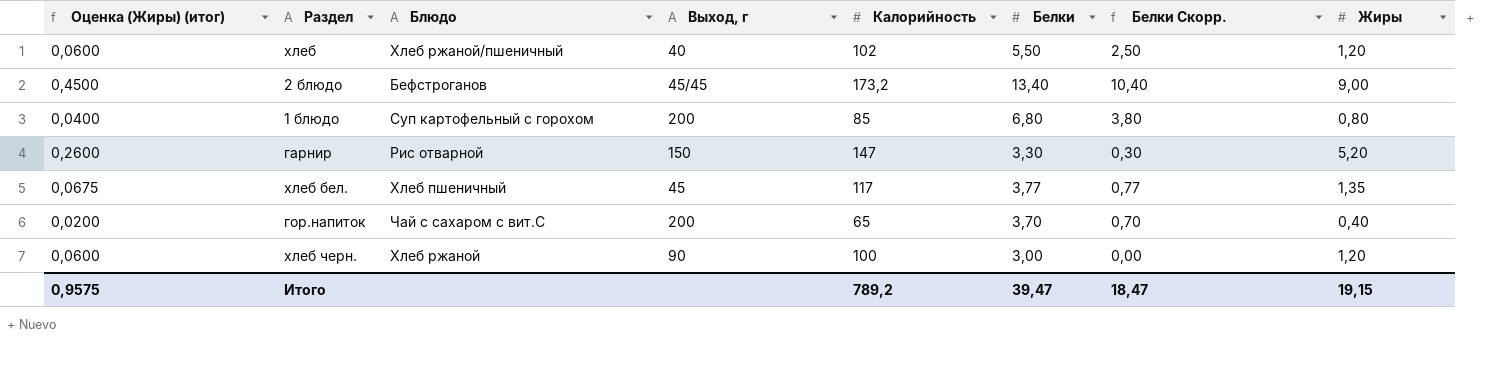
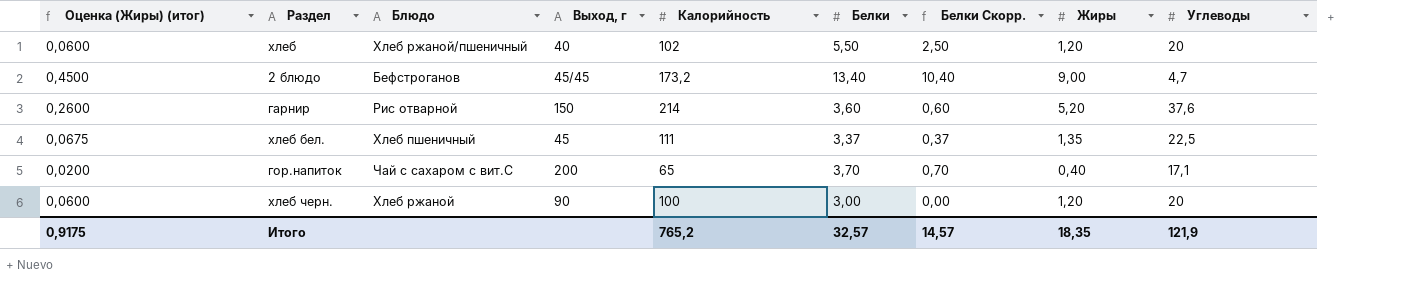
column Углеводы | position: none -> 9
row 1 блюдо: 0,0400 | Суп картофельный с горохом | 200 | 85 | 6,80 | 3,80 | 0,80 -> none
гарнир | Калорийность: 147 -> 214
гарнир | Белки: 3,30 -> 3,60
гарнир | Белки Скорр.: 0,30 -> 0,60
хлеб бел. | Калорийность: 117 -> 111
хлеб бел. | Белки: 3,77 -> 3,37
хлеб бел. | Белки Скорр.: 0,77 -> 0,37
Итого | Оценка (Жиры) (итог): 0,9575 -> 0,9175
Итого | Калорийность: 789,2 -> 765,2
Итого | Белки: 39,47 -> 32,57
Итого | Белки Скорр.: 18,47 -> 14,57
Итого | Жиры: 19,15 -> 18,35

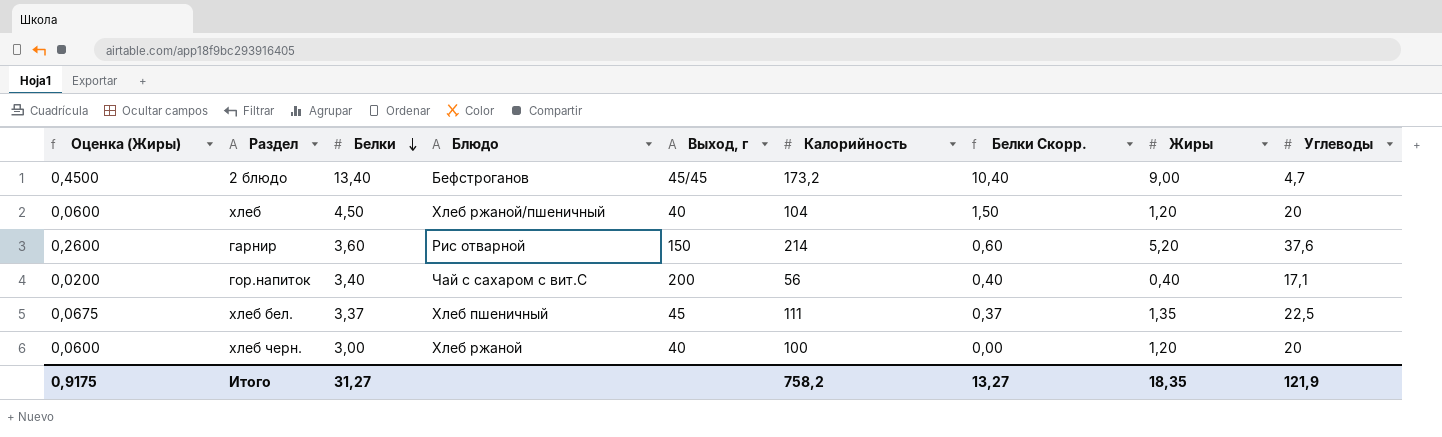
row order: none -> Белки descending
column name: Оценка (Жиры) (итог) -> Оценка (Жиры)
column Белки | position: 6 -> 3
хлеб | Белки: 5,50 -> 4,50
хлеб | Калорийность: 102 -> 104
хлеб | Белки Скорр.: 2,50 -> 1,50
гор.напиток | Белки: 3,70 -> 3,40
гор.напиток | Калорийность: 65 -> 56
гор.напиток | Белки Скорр.: 0,70 -> 0,40
хлеб черн. | Выход, г: 90 -> 40
Итого | Белки: 32,57 -> 31,27
Итого | Калорийность: 765,2 -> 758,2
Итого | Белки Скорр.: 14,57 -> 13,27

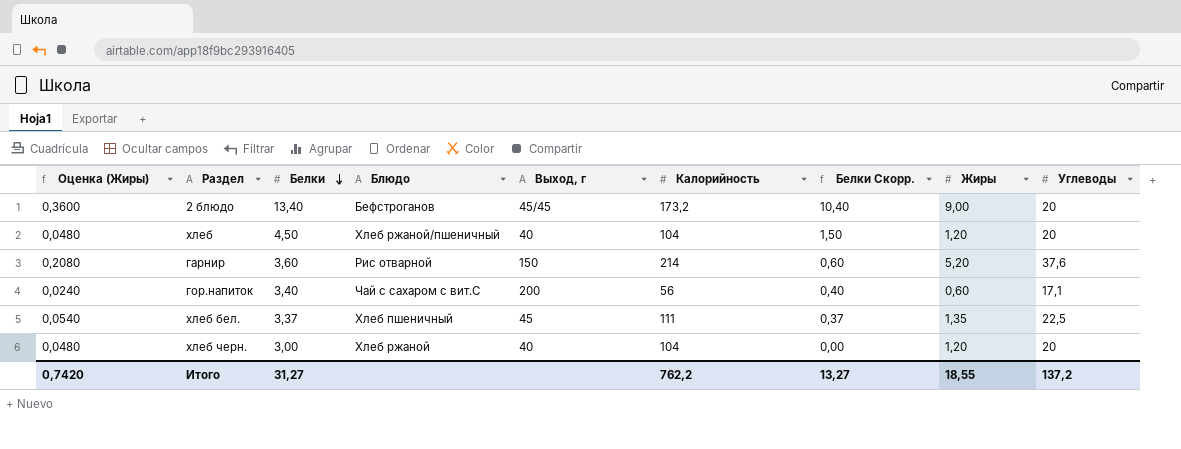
column Оценка (Жиры) | formula: [Жиры] * 0,05 -> [Жиры] * 0,04
2 блюдо | Углеводы: 4,7 -> 20
гор.напиток | Жиры: 0,40 -> 0,60
хлеб черн. | Калорийность: 100 -> 104
Итого | Оценка (Жиры): 0,9175 -> 0,7420
Итого | Калорийность: 758,2 -> 762,2
Итого | Жиры: 18,35 -> 18,55
Итого | Углеводы: 121,9 -> 137,2

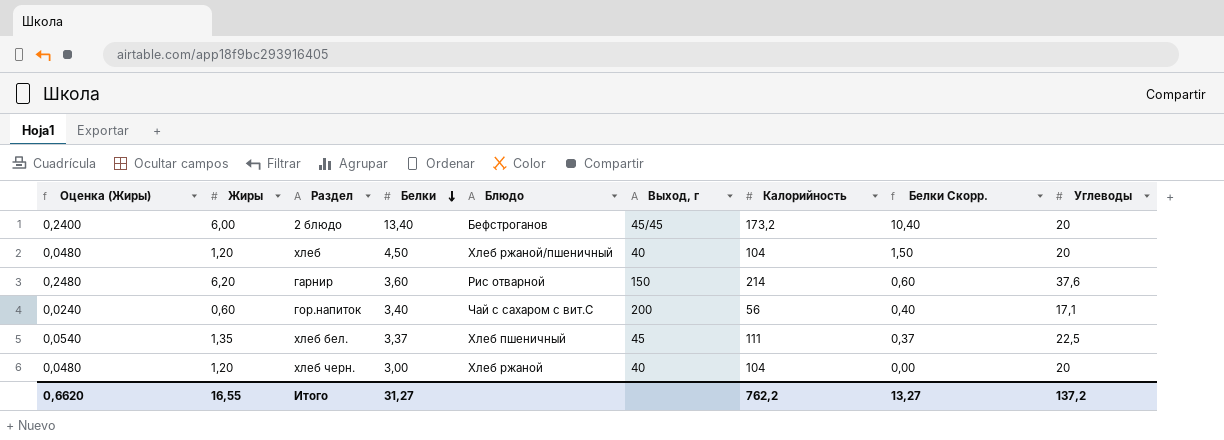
column Жиры | position: 8 -> 2
2 блюдо | Оценка (Жиры): 0,3600 -> 0,2400
2 блюдо | Жиры: 9,00 -> 6,00
гарнир | Оценка (Жиры): 0,2080 -> 0,2480
гарнир | Жиры: 5,20 -> 6,20
Итого | Оценка (Жиры): 0,7420 -> 0,6620
Итого | Жиры: 18,55 -> 16,55

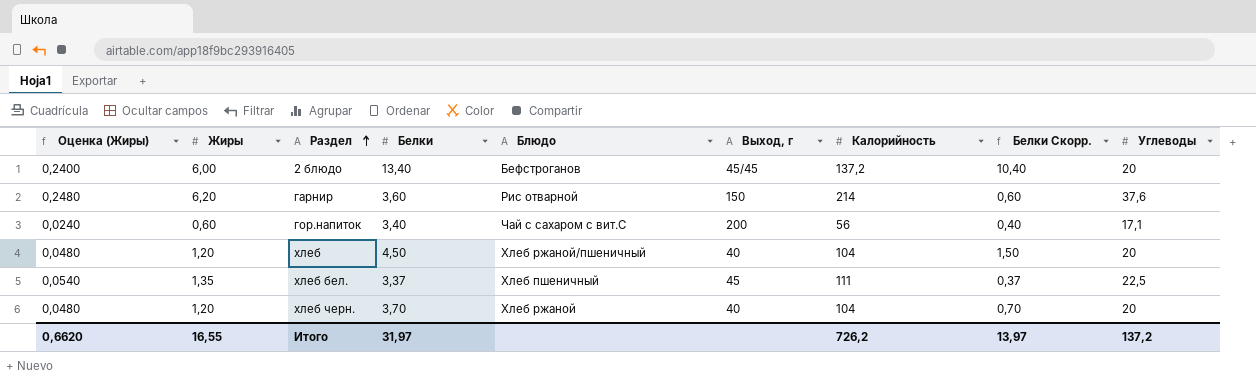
row order: Белки descending -> Раздел ascending
2 блюдо | Калорийность: 173,2 -> 137,2
хлеб черн. | Белки: 3,00 -> 3,70
хлеб черн. | Белки Скорр.: 0,00 -> 0,70
Итого | Белки: 31,27 -> 31,97
Итого | Калорийность: 762,2 -> 726,2
Итого | Белки Скорр.: 13,27 -> 13,97

